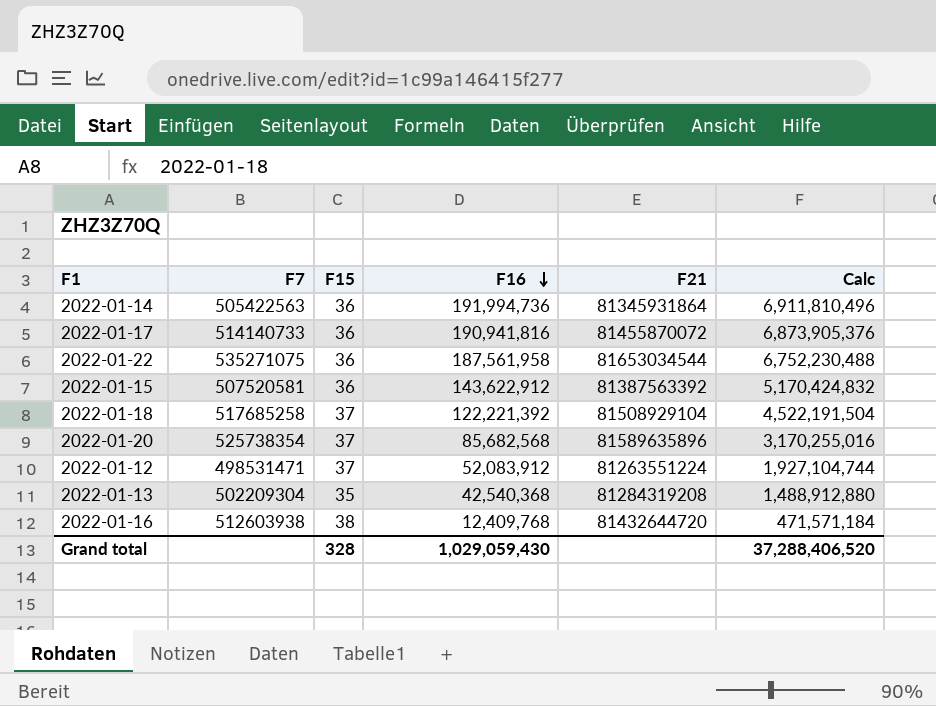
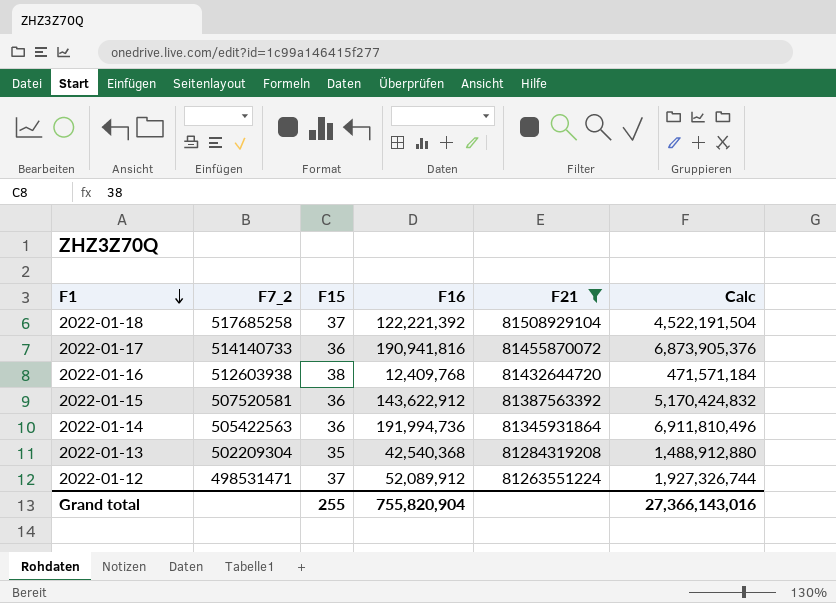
filter: none -> F21 <= 81508929104
row order: F16 descending -> F1 descending
column name: F7 -> F7_2
2022-01-12 | F16: 52,083,912 -> 52,089,912
2022-01-12 | Calc: 1,927,104,744 -> 1,927,326,744
Grand total | F15: 328 -> 255
Grand total | F16: 1,029,059,430 -> 755,820,904
Grand total | Calc: 37,288,406,520 -> 27,366,143,016

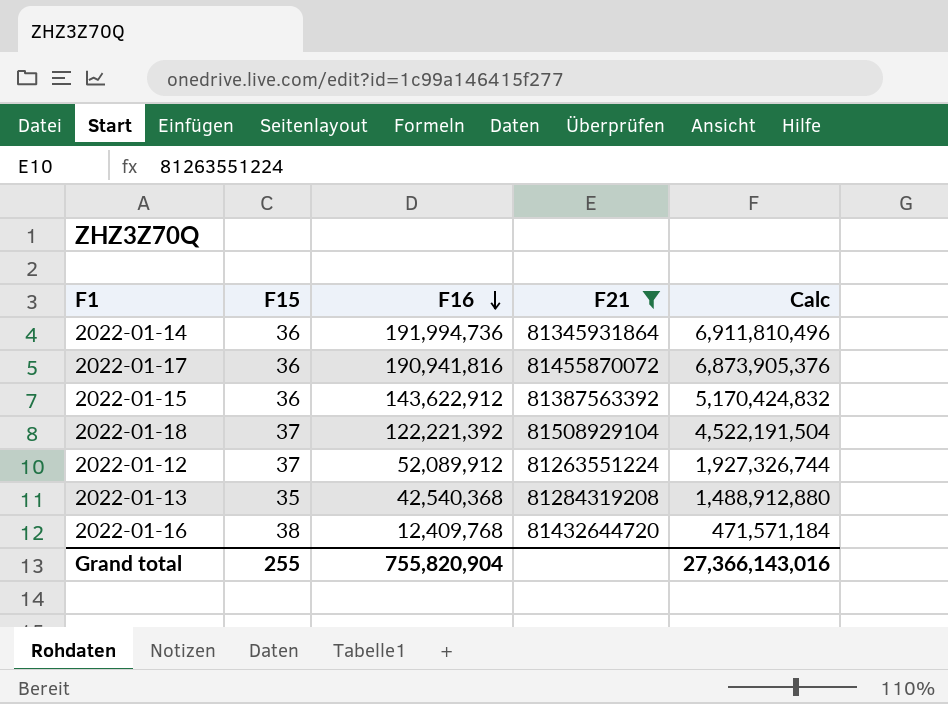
row order: F1 descending -> F16 descending
column F7_2 | position: 2 -> none

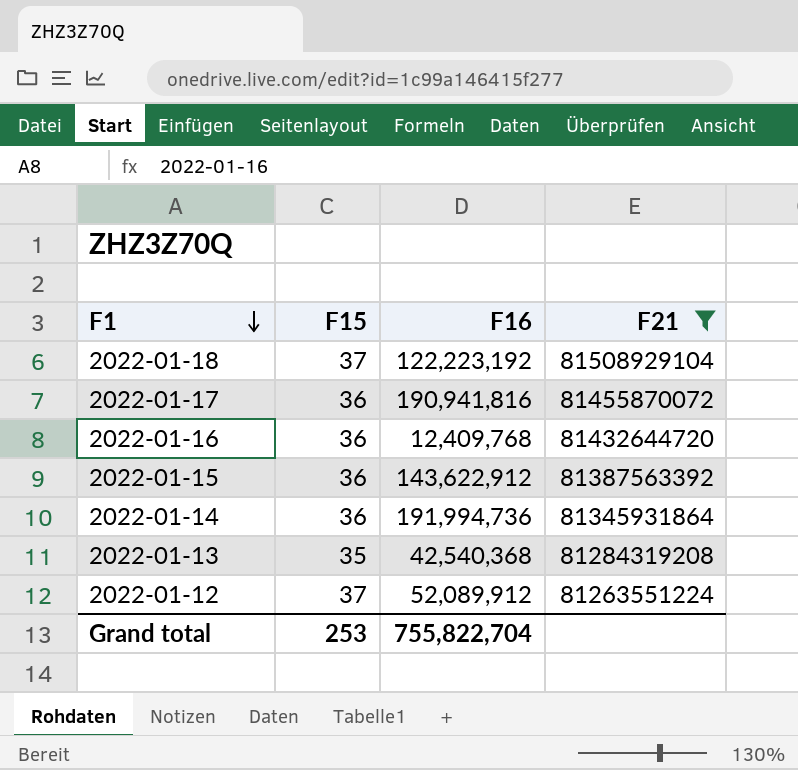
row order: F16 descending -> F1 descending
column Calc | formula: [F15] * [F16] -> none
2022-01-18 | F16: 122,221,392 -> 122,223,192
2022-01-16 | F15: 38 -> 36
Grand total | F15: 255 -> 253
Grand total | F16: 755,820,904 -> 755,822,704

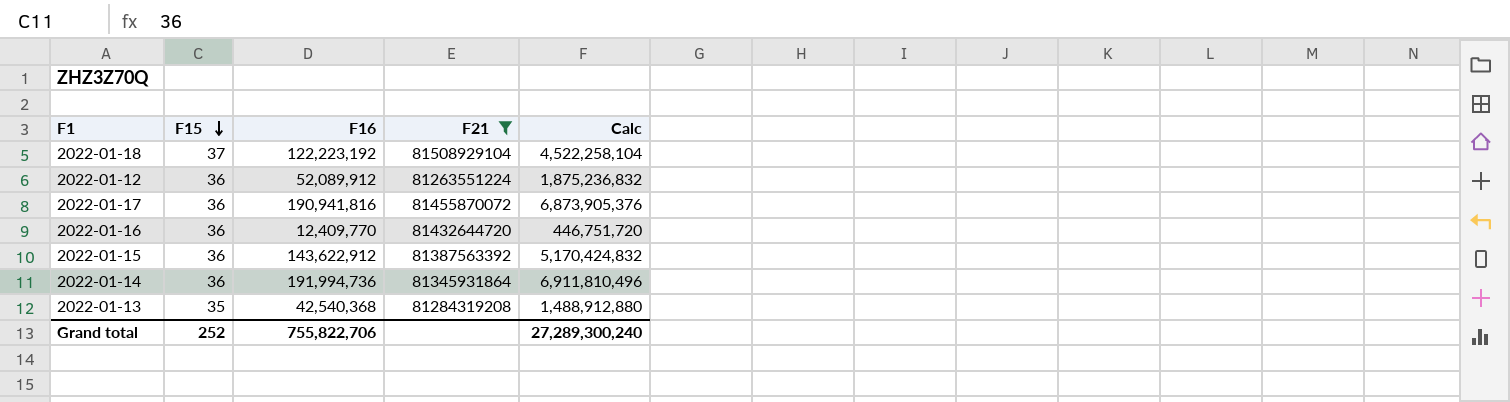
row order: F1 descending -> F15 descending
column Calc | formula: none -> [F15] * [F16]
2022-01-12 | F15: 37 -> 36
2022-01-16 | F16: 12,409,768 -> 12,409,770
Grand total | F15: 253 -> 252
Grand total | F16: 755,822,704 -> 755,822,706

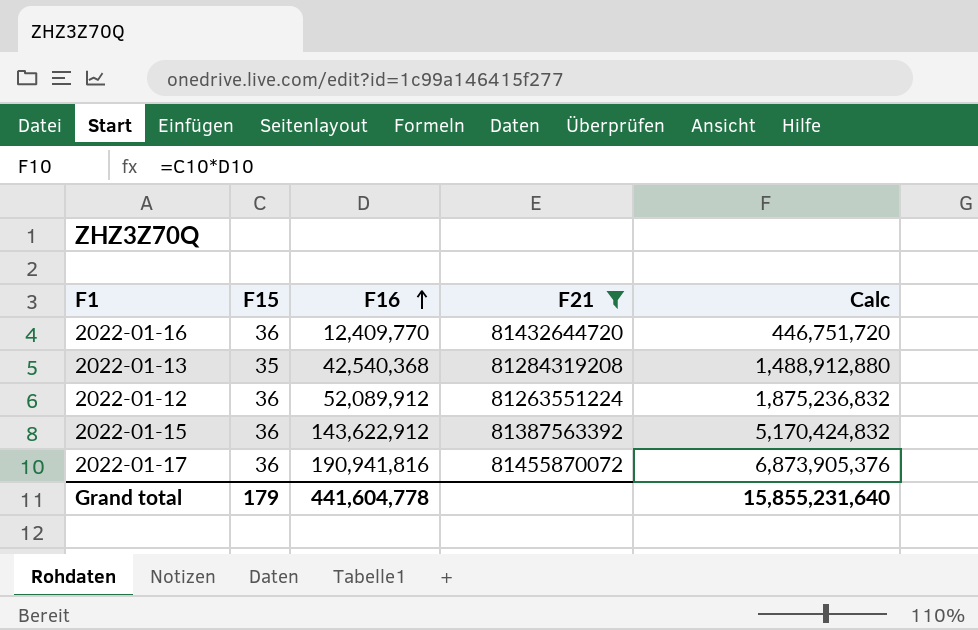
row order: F15 descending -> F16 ascending
row 2022-01-18: 37 | 122,223,192 | 81508929104 | 4,522,258,104 -> none
row 2022-01-14: 36 | 191,994,736 | 81345931864 | 6,911,810,496 -> none
Grand total | F15: 252 -> 179
Grand total | F16: 755,822,706 -> 441,604,778
Grand total | Calc: 27,289,300,240 -> 15,855,231,640

